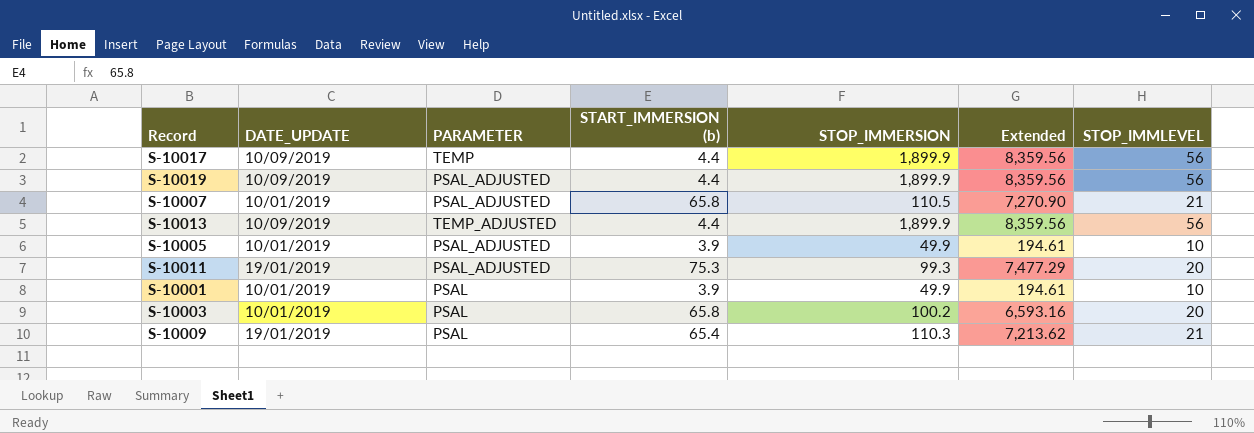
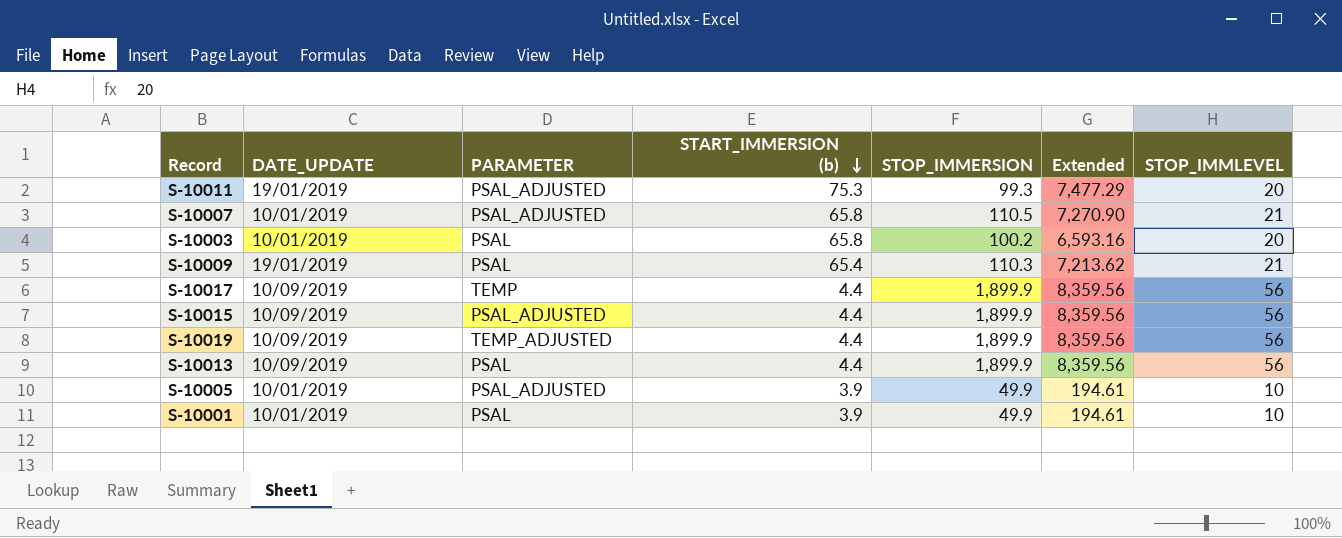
row order: none -> START_IMMERSION (b) descending
row S-10015: none -> 10/09/2019 | PSAL_ADJUSTED | 4.4 | 1,899.9 | 8,359.56 | 56
S-10019 | PARAMETER: PSAL_ADJUSTED -> TEMP_ADJUSTED
S-10013 | PARAMETER: TEMP_ADJUSTED -> PSAL

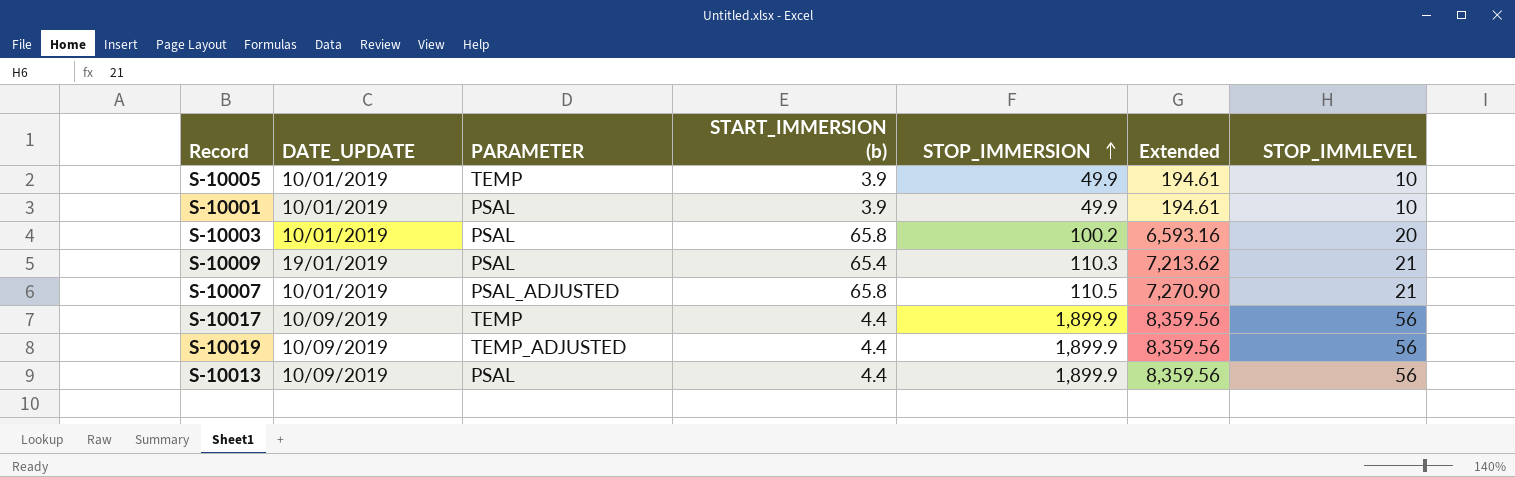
row order: START_IMMERSION (b) descending -> STOP_IMMERSION ascending
row S-10011: 19/01/2019 | PSAL_ADJUSTED | 75.3 | 99.3 | 7,477.29 | 20 -> none
row S-10015: 10/09/2019 | PSAL_ADJUSTED | 4.4 | 1,899.9 | 8,359.56 | 56 -> none
S-10005 | PARAMETER: PSAL_ADJUSTED -> TEMP

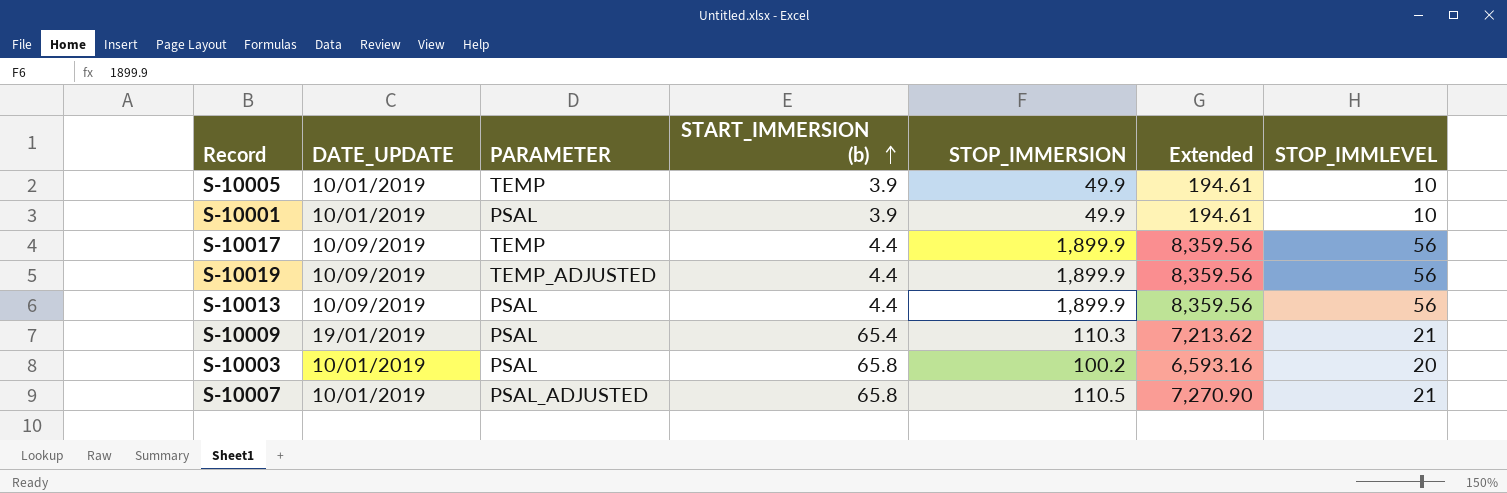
row order: STOP_IMMERSION ascending -> START_IMMERSION (b) ascending

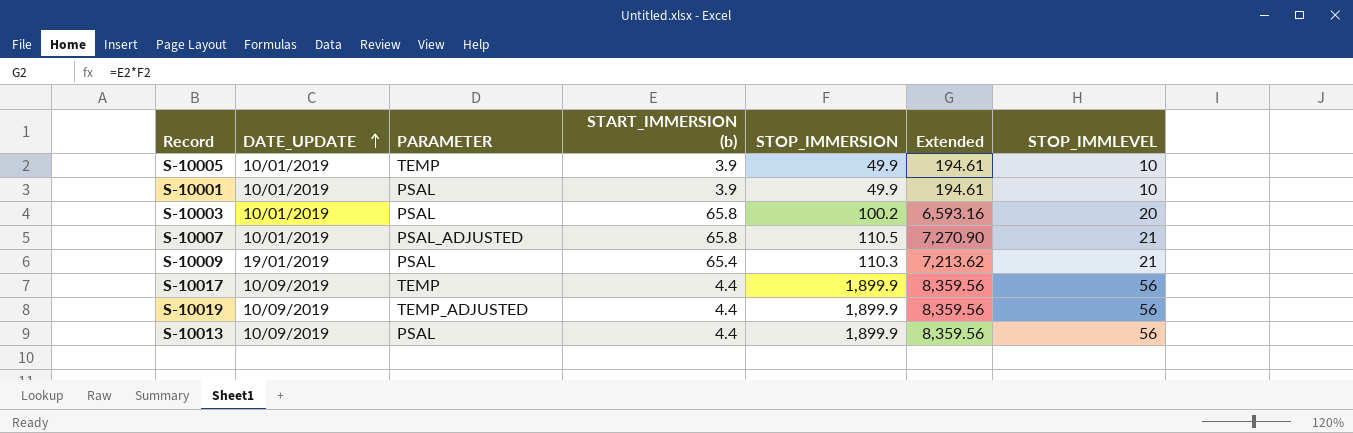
row order: START_IMMERSION (b) ascending -> DATE_UPDATE ascending

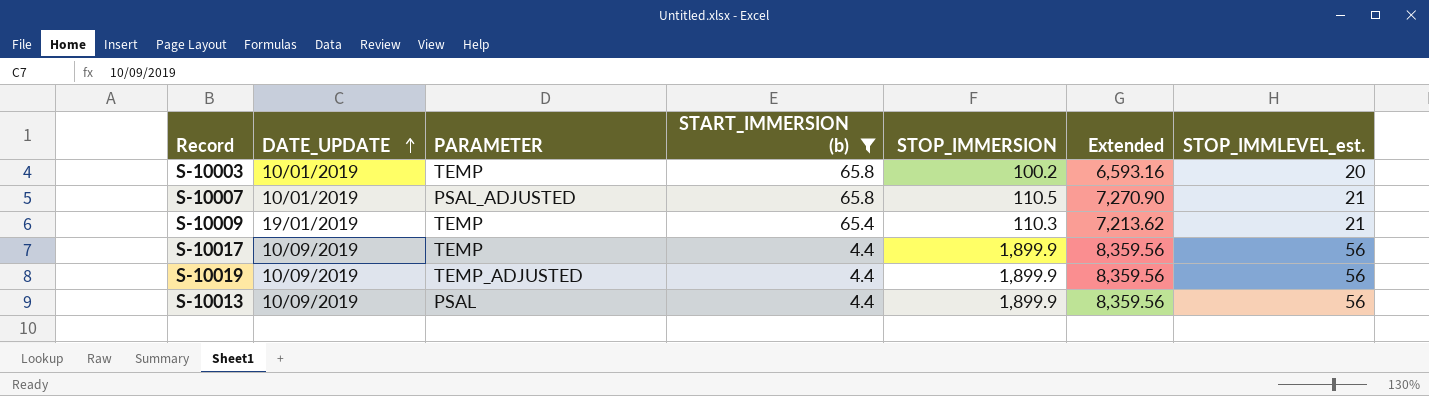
filter: none -> START_IMMERSION (b) != 3.9
column name: STOP_IMMLEVEL -> STOP_IMMLEVEL_est.
S-10003 | PARAMETER: PSAL -> TEMP
S-10009 | PARAMETER: PSAL -> TEMP

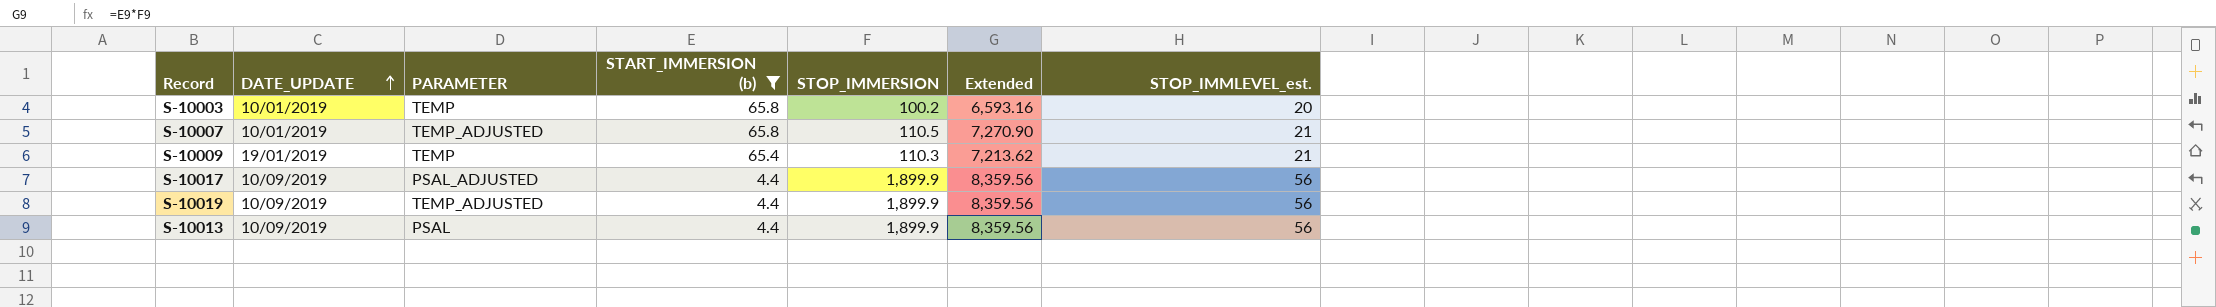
S-10007 | PARAMETER: PSAL_ADJUSTED -> TEMP_ADJUSTED
S-10017 | PARAMETER: TEMP -> PSAL_ADJUSTED

